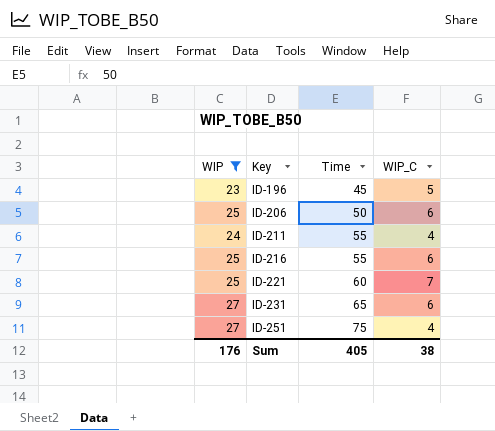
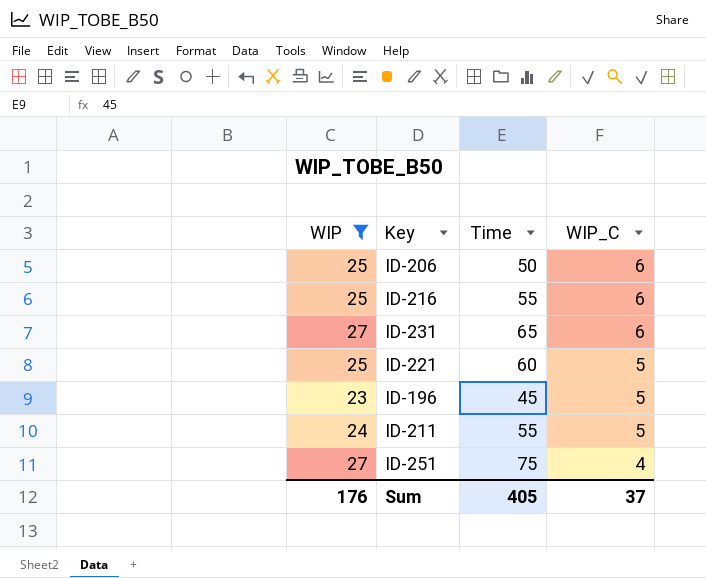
row order: Key ascending -> WIP_C descending
ID-221 | WIP_C: 7 -> 5
ID-211 | WIP_C: 4 -> 5
Sum | WIP_C: 38 -> 37

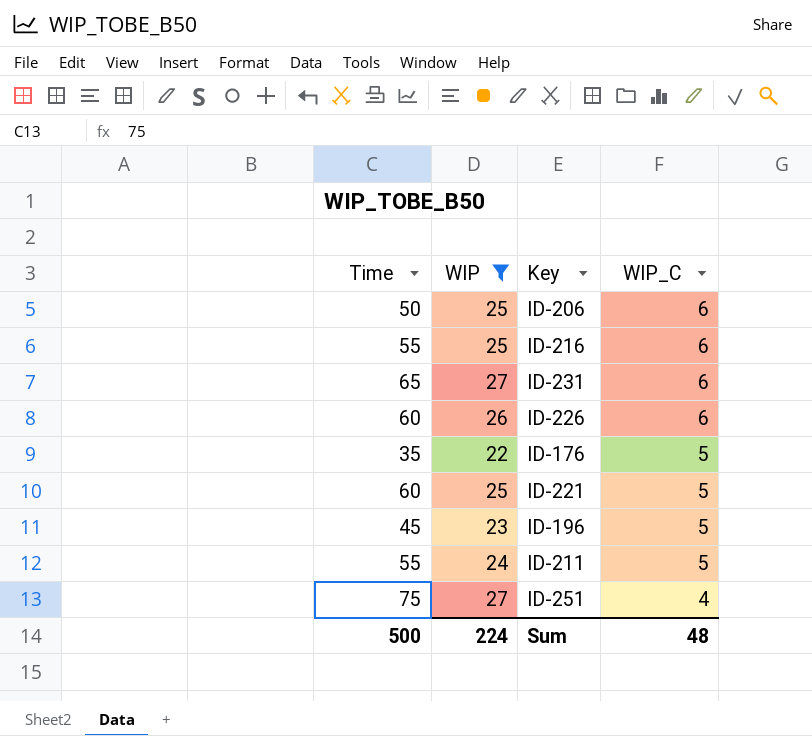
column Time | position: 3 -> 1
row ID-226: none -> 60 | 26 | 6
row ID-176: none -> 35 | 22 | 5
Sum | Time: 405 -> 500
Sum | WIP: 176 -> 224
Sum | WIP_C: 37 -> 48

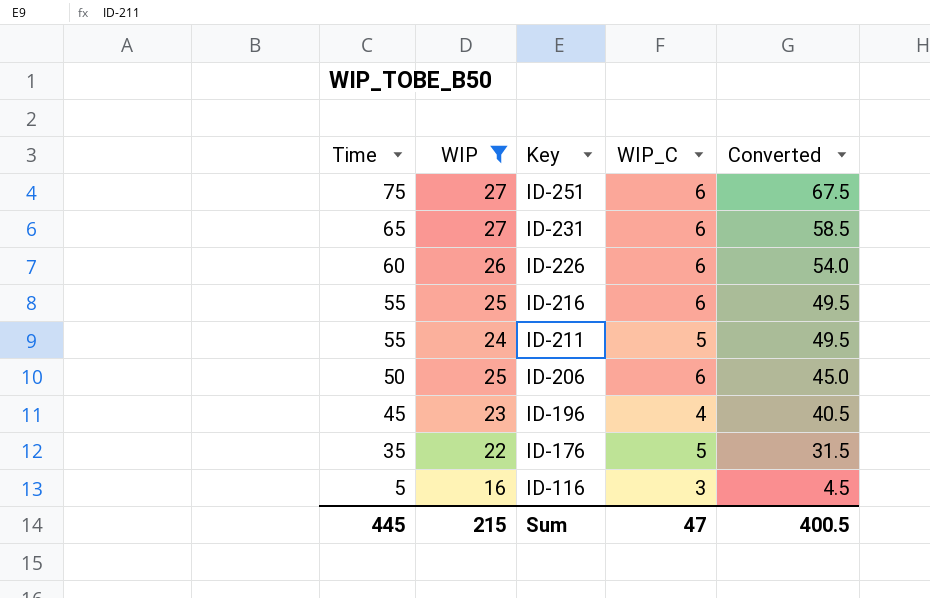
row order: WIP_C descending -> Time descending
column Converted | formula: none -> [Time] * 0.9
row ID-221: 60 | 25 | 5 -> none
ID-251 | WIP_C: 4 -> 6
ID-196 | WIP_C: 5 -> 4
row ID-116: none -> 5 | 16 | 3 | 4.5
Sum | Time: 500 -> 445
Sum | WIP: 224 -> 215
Sum | WIP_C: 48 -> 47

